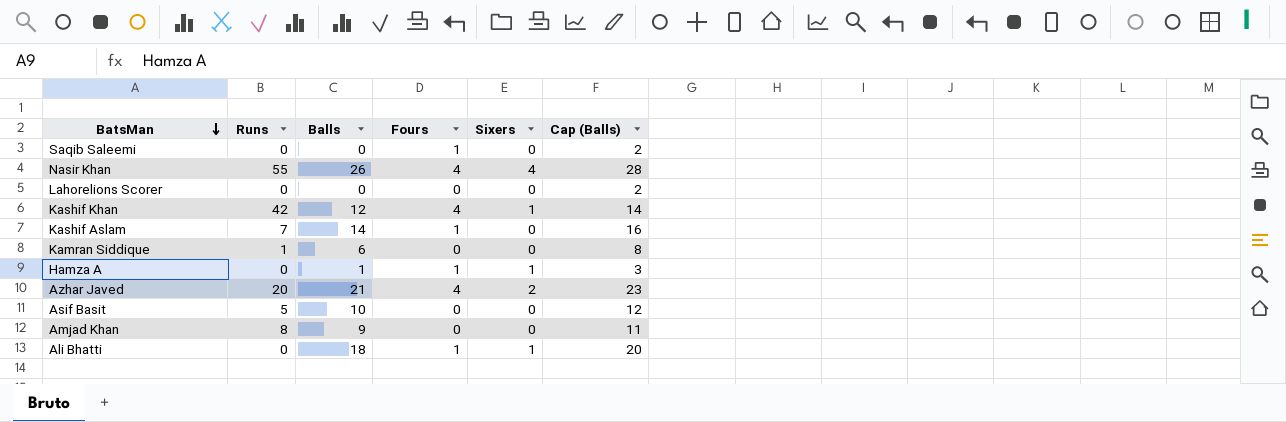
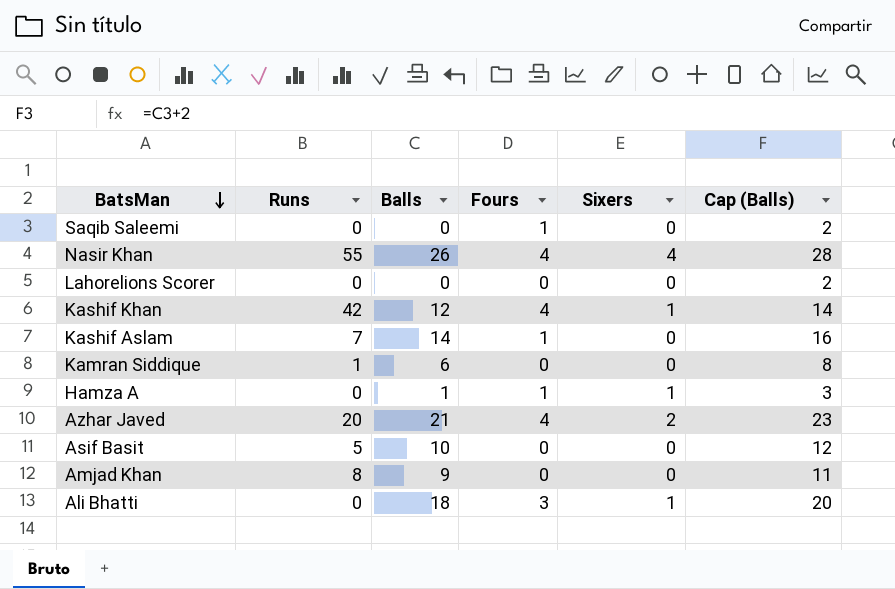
Ali Bhatti | Fours: 1 -> 3

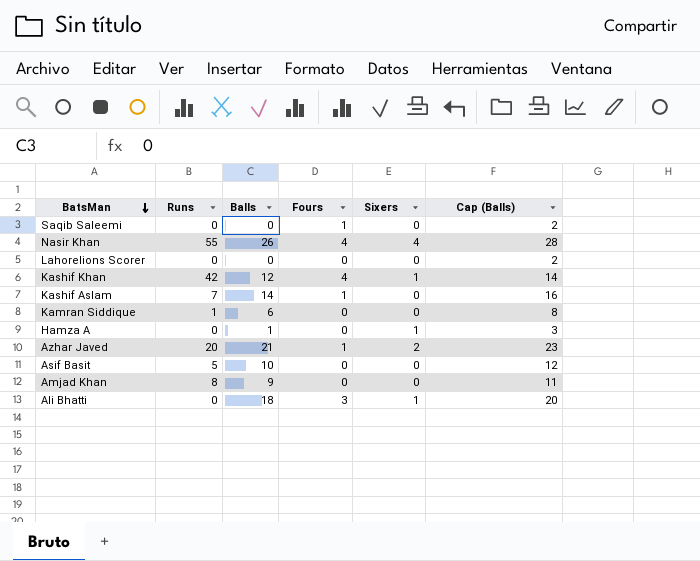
Hamza A | Fours: 1 -> 0
Azhar Javed | Fours: 4 -> 1

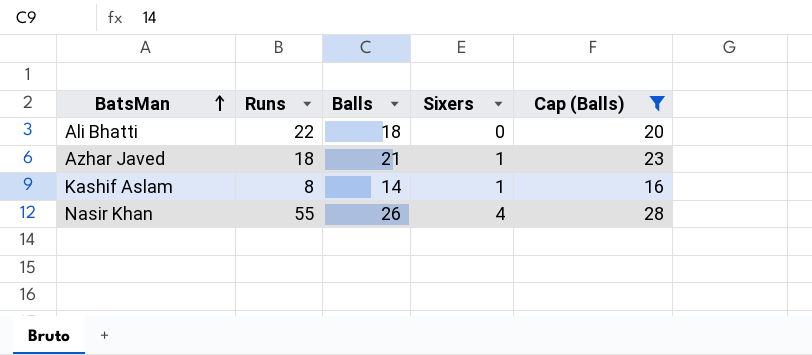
filter: none -> Cap (Balls) >= 16
row order: BatsMan descending -> BatsMan ascending
column Fours | position: 4 -> none
Ali Bhatti | Runs: 0 -> 22
Ali Bhatti | Sixers: 1 -> 0
Azhar Javed | Runs: 20 -> 18
Azhar Javed | Sixers: 2 -> 1
Kashif Aslam | Runs: 7 -> 8
Kashif Aslam | Sixers: 0 -> 1

